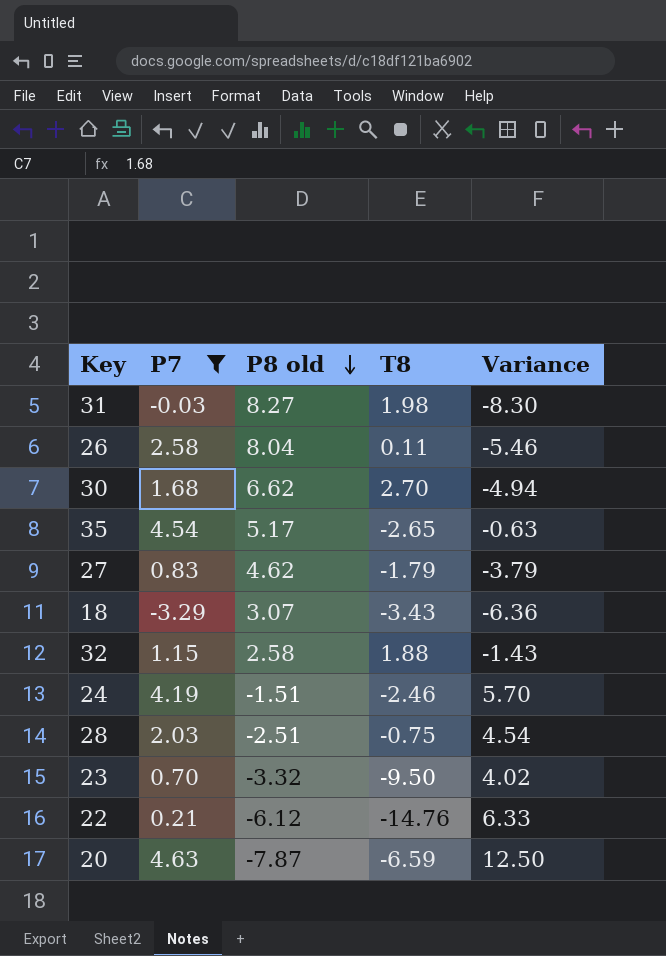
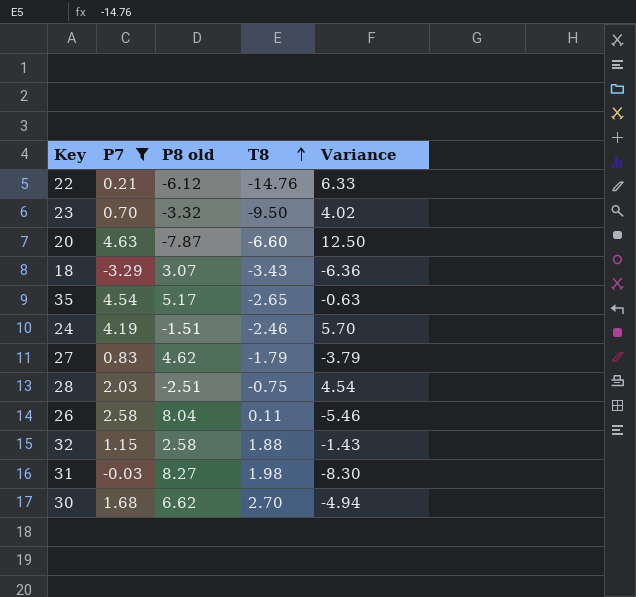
row order: P8 old descending -> T8 ascending
20 | T8: -6.59 -> -6.60

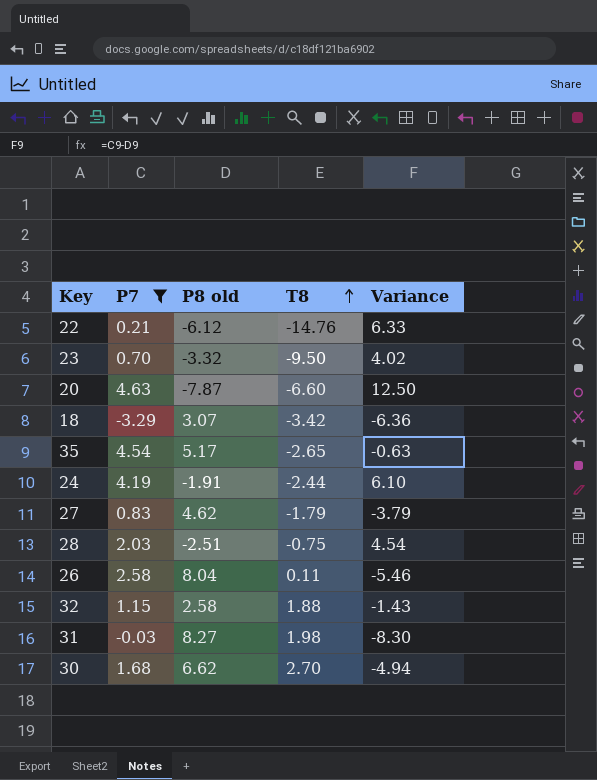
18 | T8: -3.43 -> -3.42
24 | P8 old: -1.51 -> -1.91
24 | T8: -2.46 -> -2.44
24 | Variance: 5.70 -> 6.10

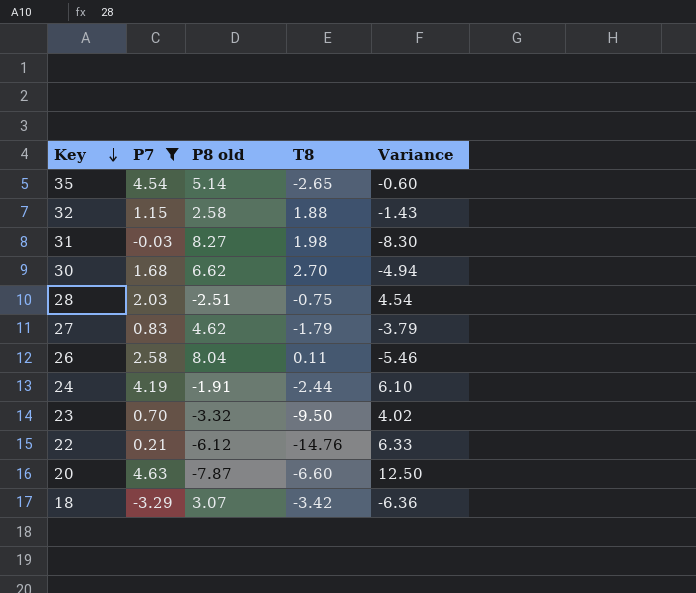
row order: T8 ascending -> Key descending
35 | P8 old: 5.17 -> 5.14
35 | Variance: -0.63 -> -0.60

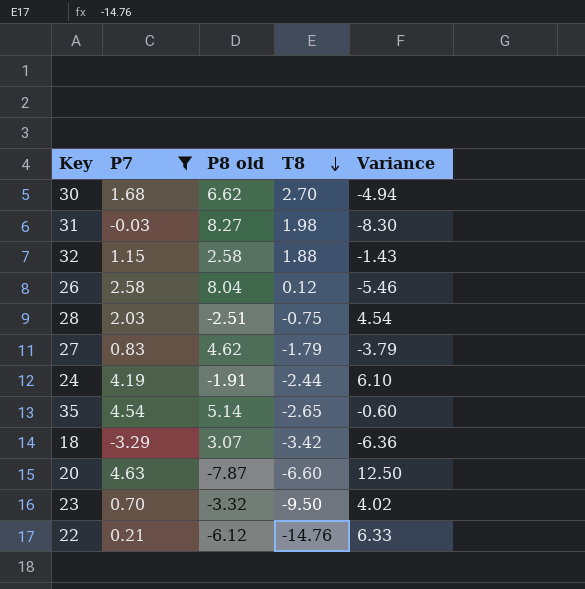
row order: Key descending -> T8 descending
26 | T8: 0.11 -> 0.12

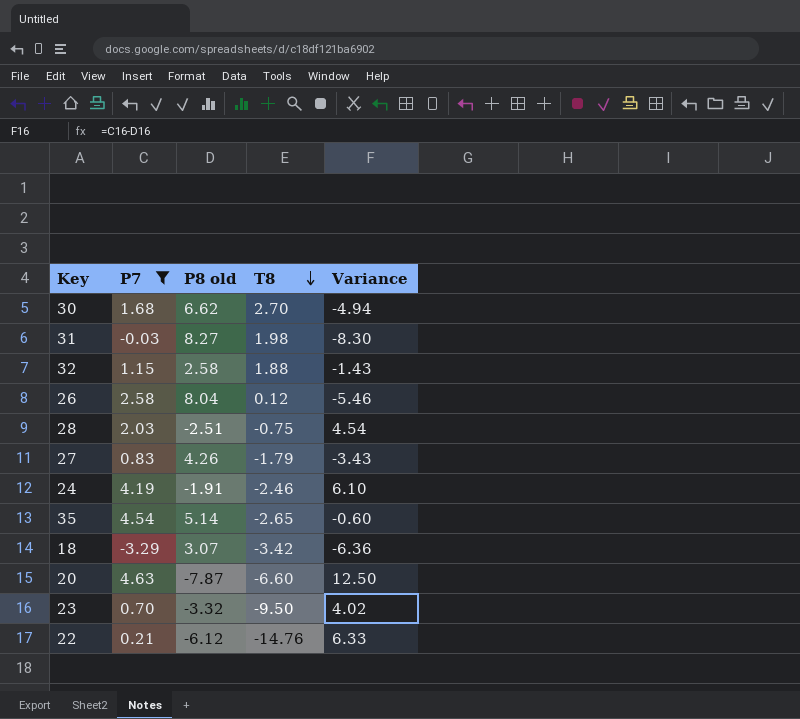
27 | P8 old: 4.62 -> 4.26
27 | Variance: -3.79 -> -3.43
24 | T8: -2.44 -> -2.46

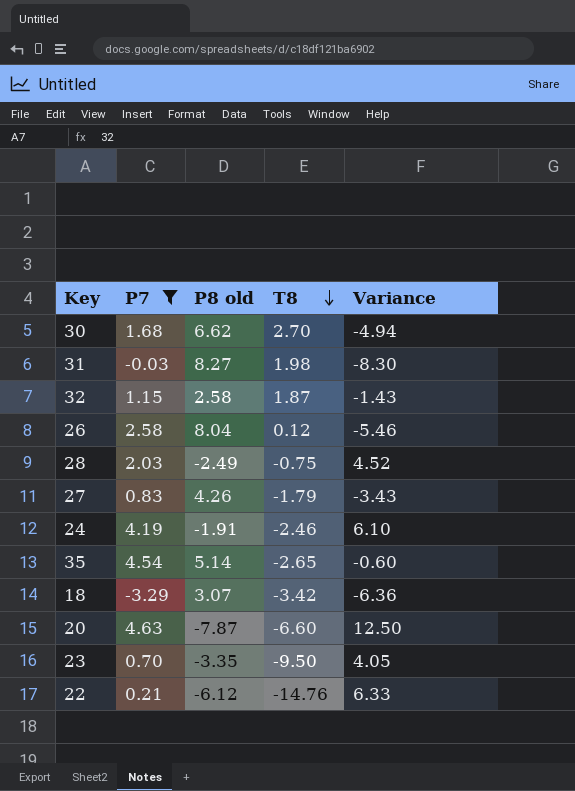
32 | T8: 1.88 -> 1.87
28 | P8 old: -2.51 -> -2.49
28 | Variance: 4.54 -> 4.52
23 | P8 old: -3.32 -> -3.35
23 | Variance: 4.02 -> 4.05

